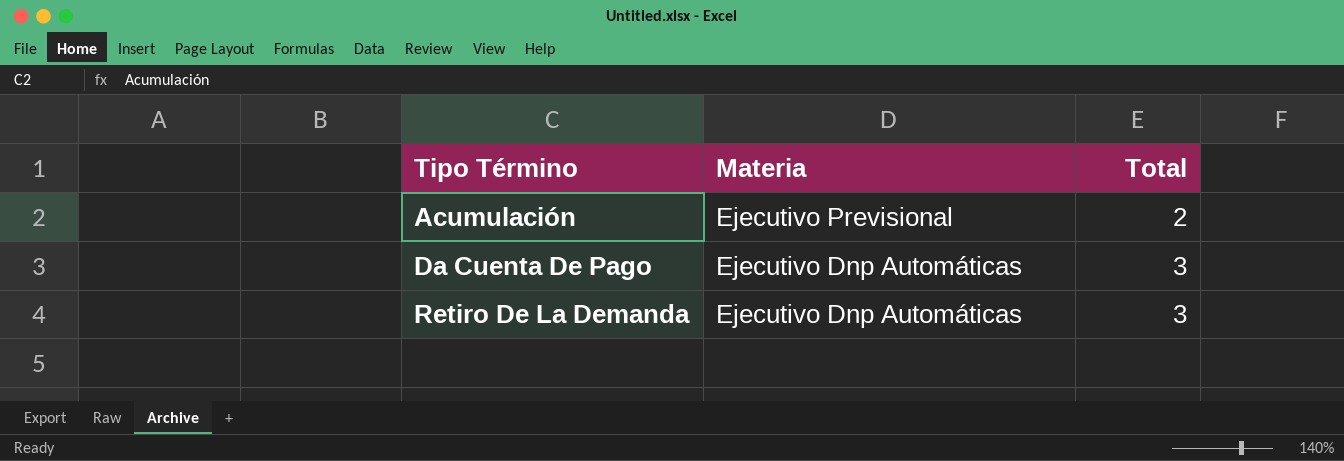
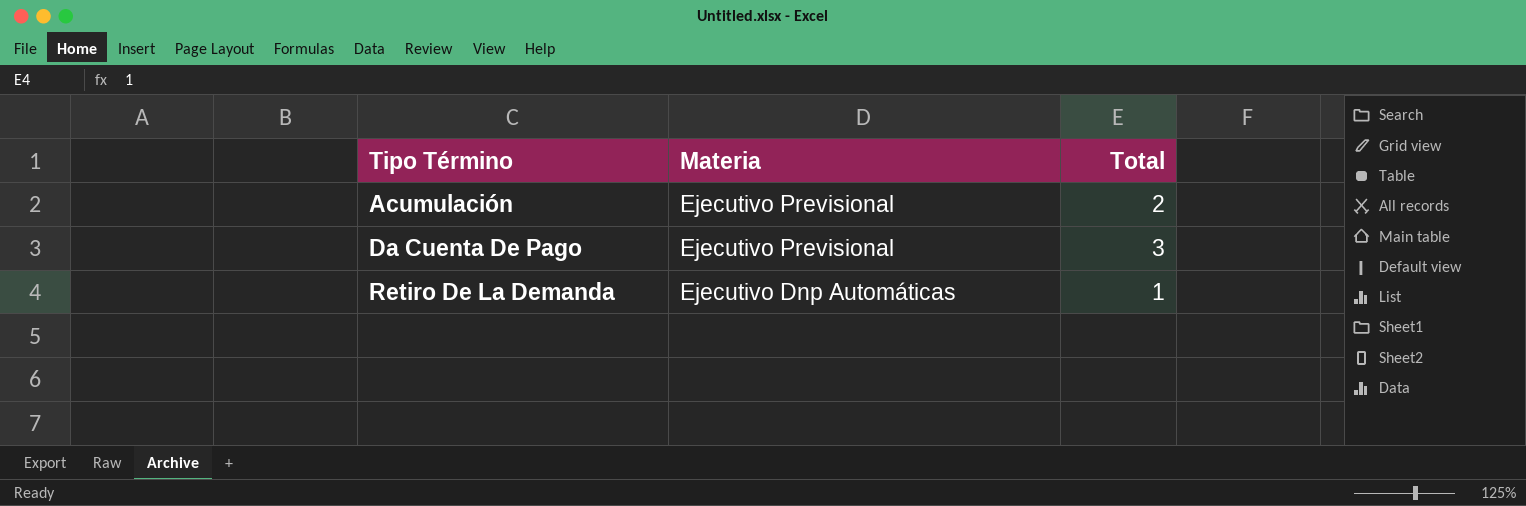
Da Cuenta De Pago | Materia: Ejecutivo Dnp Automáticas -> Ejecutivo Previsional
Retiro De La Demanda | Total: 3 -> 1

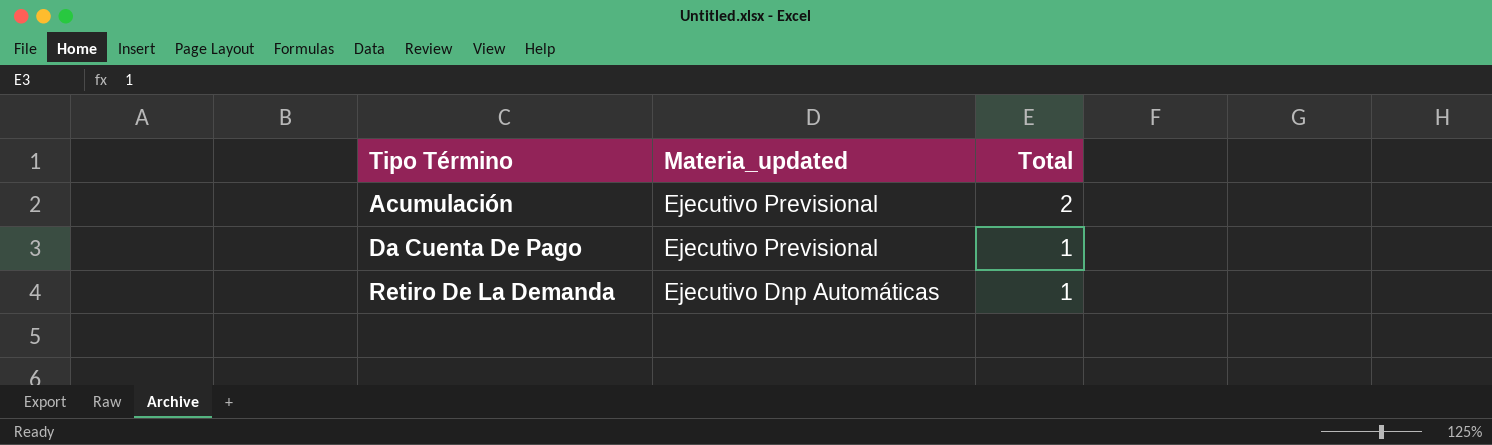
column name: Materia -> Materia_updated
Da Cuenta De Pago | Total: 3 -> 1

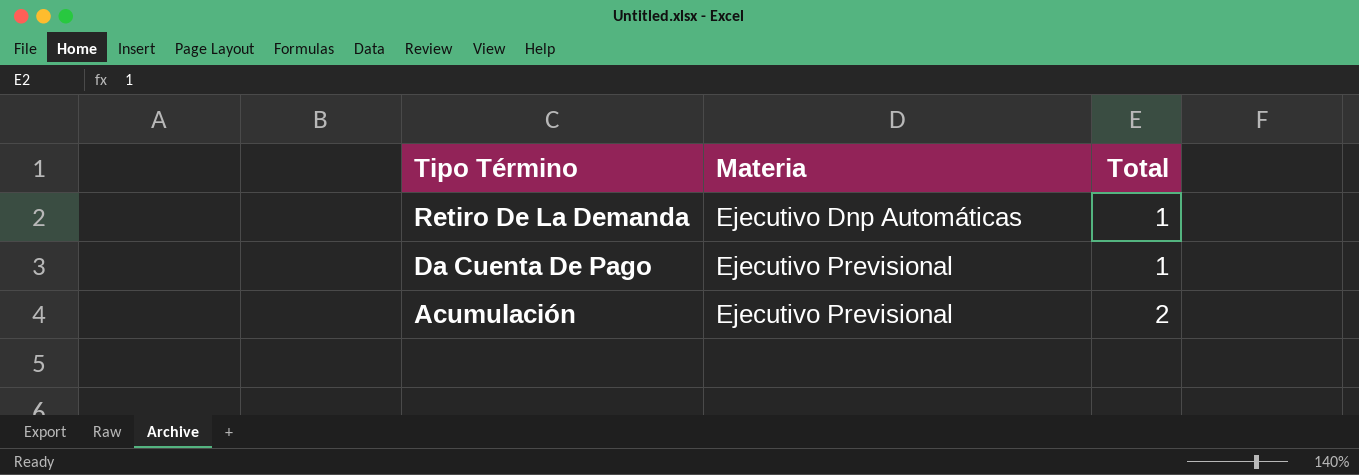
row order: Tipo Término ascending -> Tipo Término descending
column name: Materia_updated -> Materia

